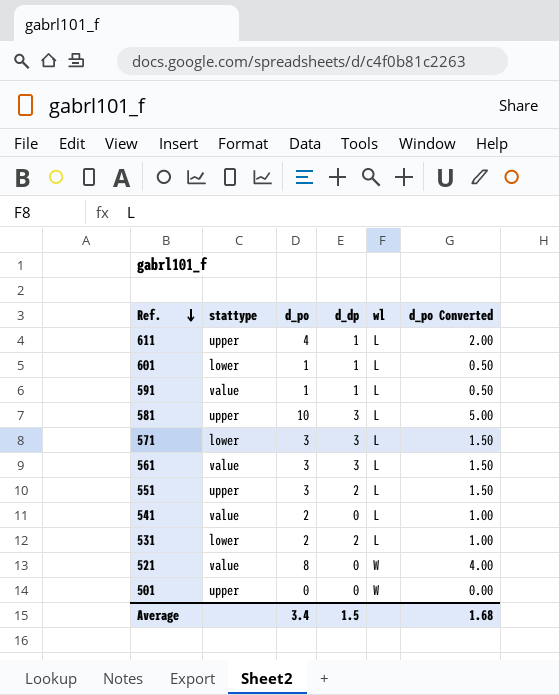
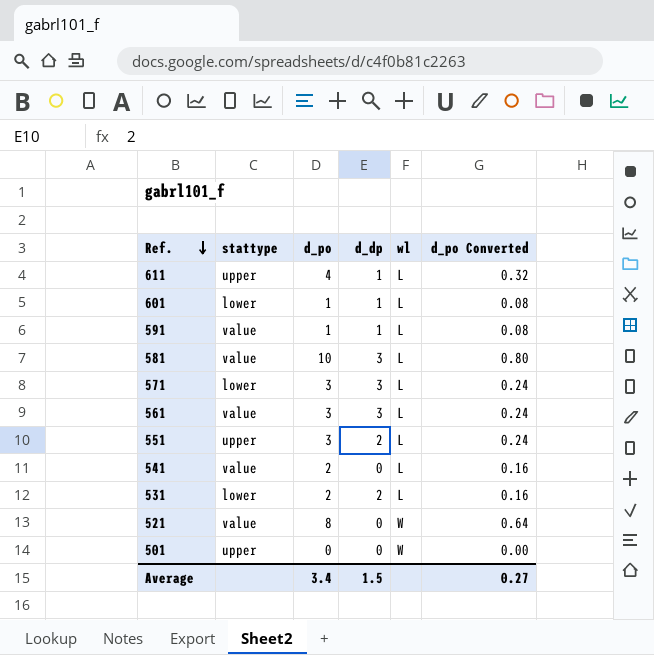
column d_po Converted | formula: [d_po] * 0.5 -> [d_po] * 0.08
581 | stattype: upper -> value
Average | d_po Converted: 1.68 -> 0.27

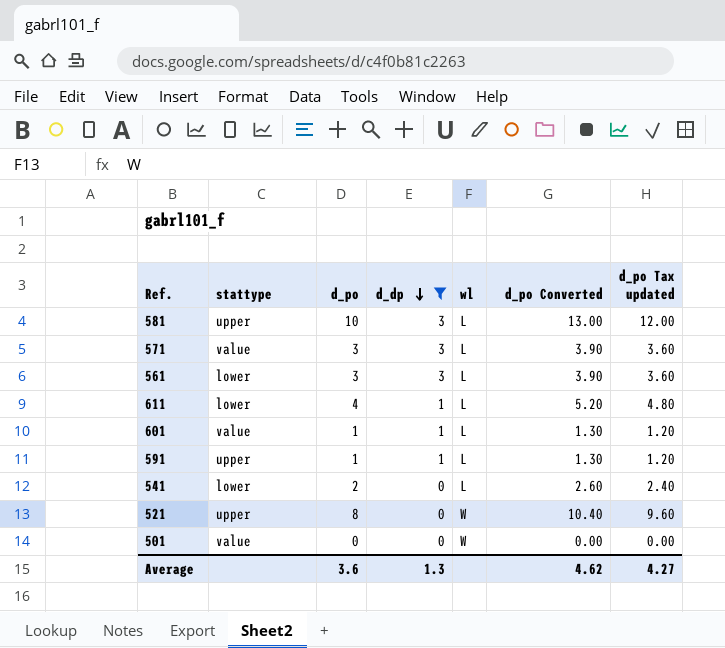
filter: none -> d_dp != 2
row order: Ref. descending -> d_dp descending
column d_po Converted | formula: [d_po] * 0.08 -> [d_po] * 1.3
column d_po Tax updated | formula: none -> [d_po] * 1.2
581 | stattype: value -> upper
571 | stattype: lower -> value
561 | stattype: value -> lower
611 | stattype: upper -> lower
601 | stattype: lower -> value
591 | stattype: value -> upper
541 | stattype: value -> lower
521 | stattype: value -> upper
501 | stattype: upper -> value
Average | d_po: 3.4 -> 3.6
Average | d_dp: 1.5 -> 1.3
Average | d_po Converted: 0.27 -> 4.62

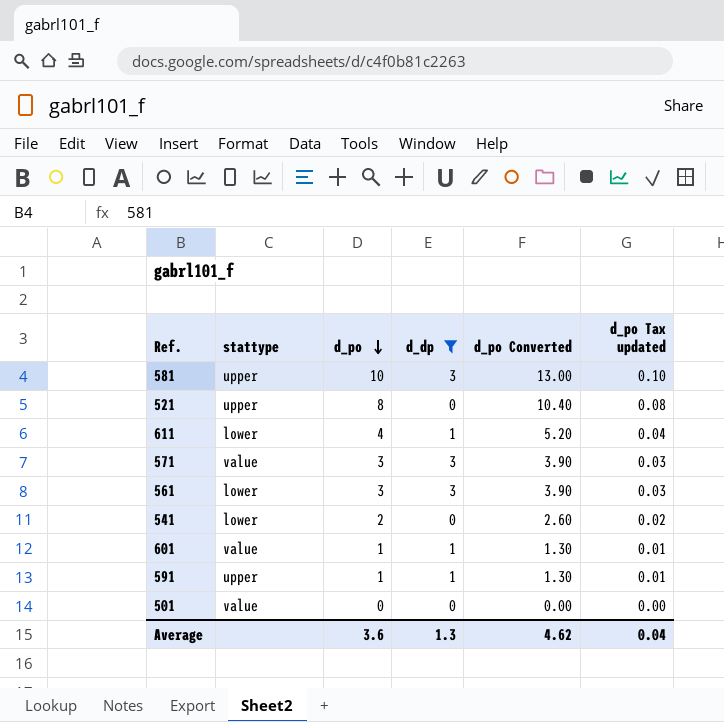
row order: d_dp descending -> d_po descending
column wl | position: 5 -> none
column d_po Tax updated | formula: [d_po] * 1.2 -> [d_po] * 0.01
Average | d_po Tax updated: 4.27 -> 0.04

